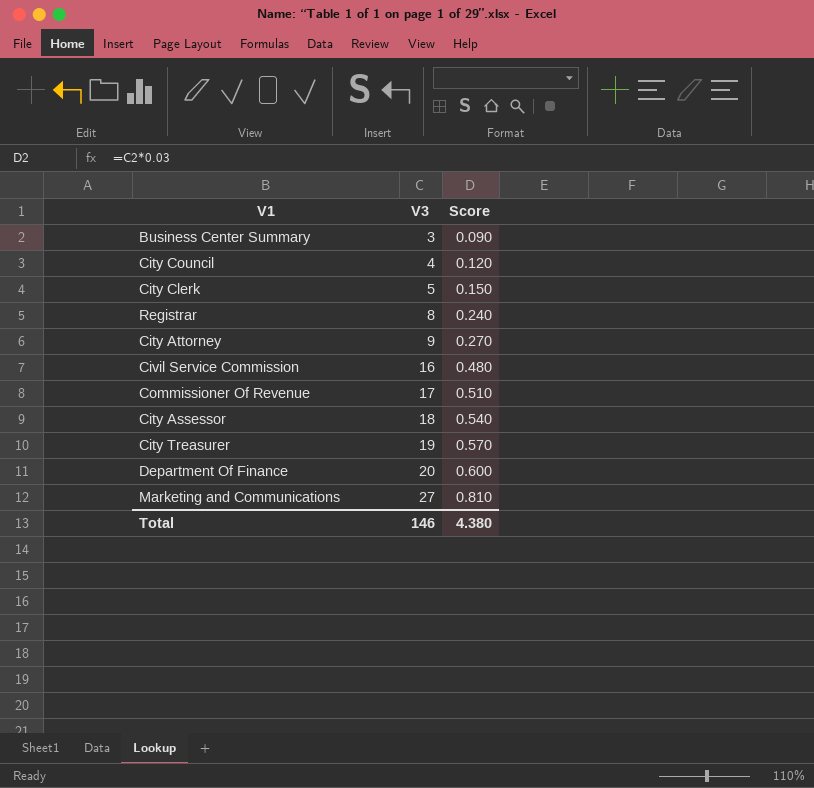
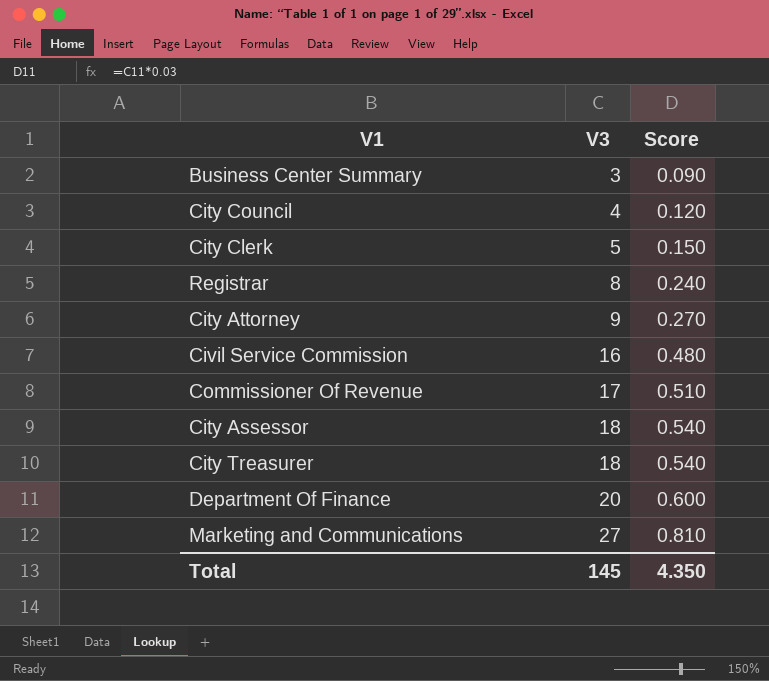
City Treasurer | V3: 19 -> 18
City Treasurer | Score: 0.570 -> 0.540
Total | V3: 146 -> 145
Total | Score: 4.380 -> 4.350

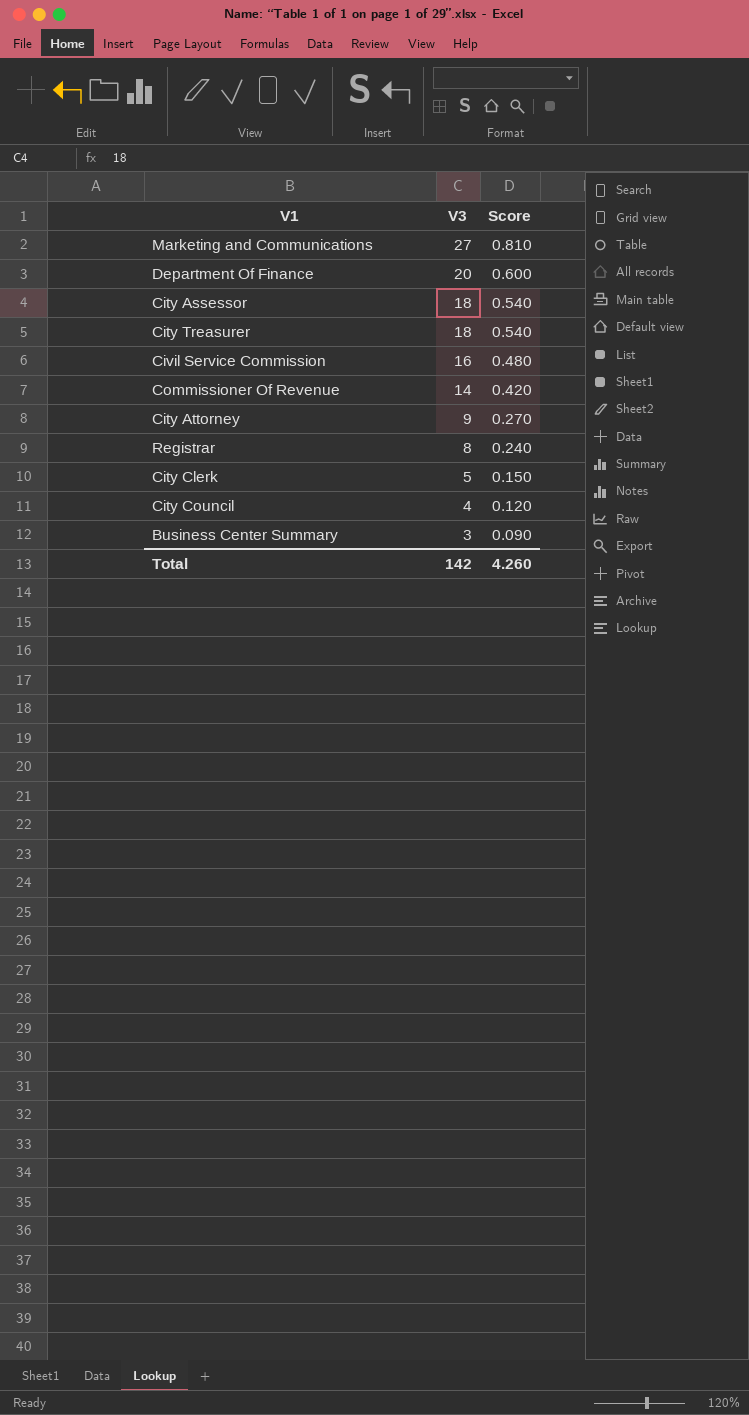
row order: V3 ascending -> V3 descending
Commissioner Of Revenue | V3: 17 -> 14
Commissioner Of Revenue | Score: 0.510 -> 0.420
Total | V3: 145 -> 142
Total | Score: 4.350 -> 4.260

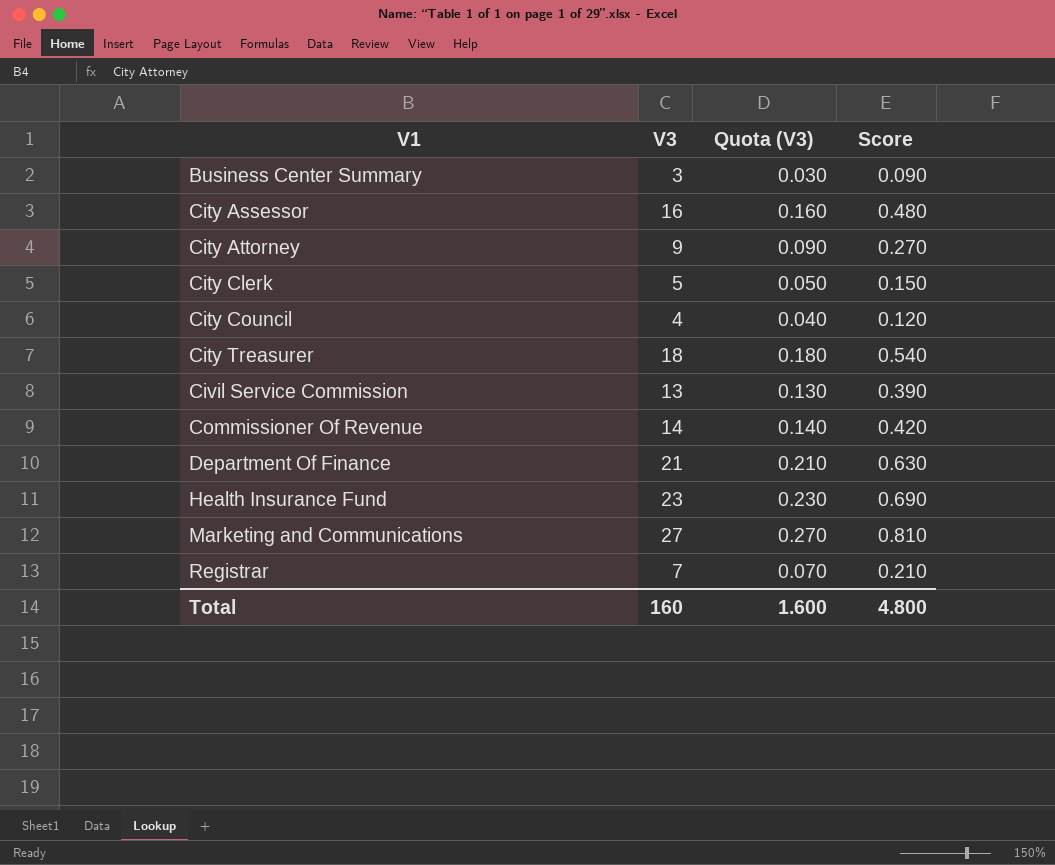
row order: V3 descending -> V1 ascending
column Quota (V3) | formula: none -> [V3] * 0.01
City Assessor | V3: 18 -> 16
City Assessor | Score: 0.540 -> 0.480
Civil Service Commission | V3: 16 -> 13
Civil Service Commission | Score: 0.480 -> 0.390
Department Of Finance | V3: 20 -> 21
Department Of Finance | Score: 0.600 -> 0.630
row Health Insurance Fund: none -> 23 | 0.230 | 0.690
Registrar | V3: 8 -> 7
Registrar | Score: 0.240 -> 0.210
Total | V3: 142 -> 160
Total | Score: 4.260 -> 4.800

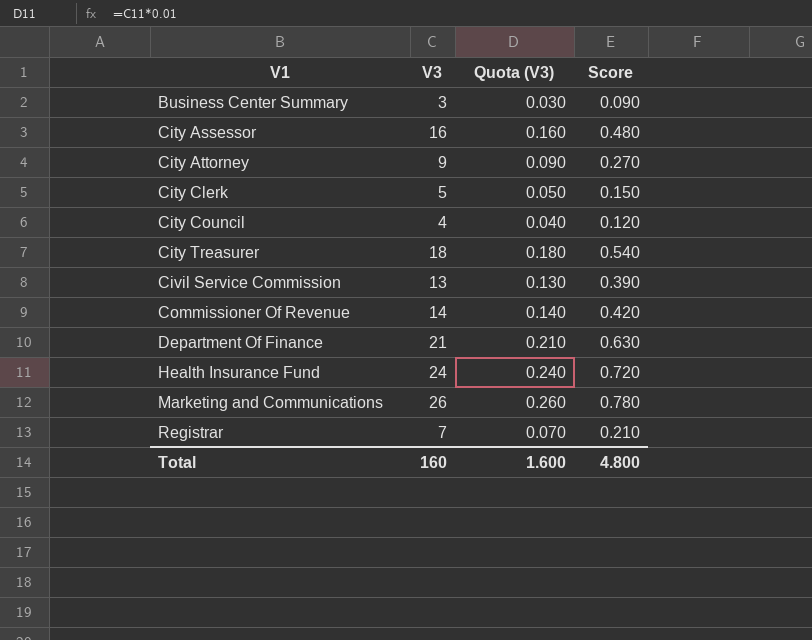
Health Insurance Fund | V3: 23 -> 24
Health Insurance Fund | Quota (V3): 0.230 -> 0.240
Health Insurance Fund | Score: 0.690 -> 0.720
Marketing and Communications | V3: 27 -> 26
Marketing and Communications | Quota (V3): 0.270 -> 0.260
Marketing and Communications | Score: 0.810 -> 0.780

